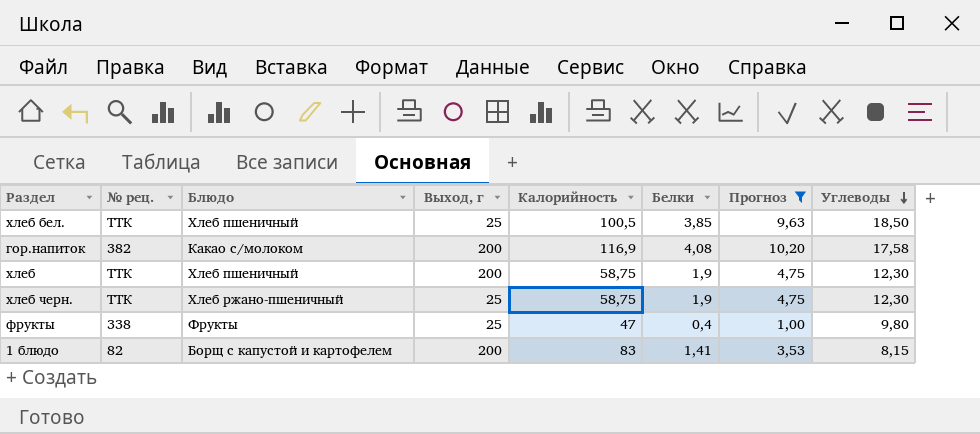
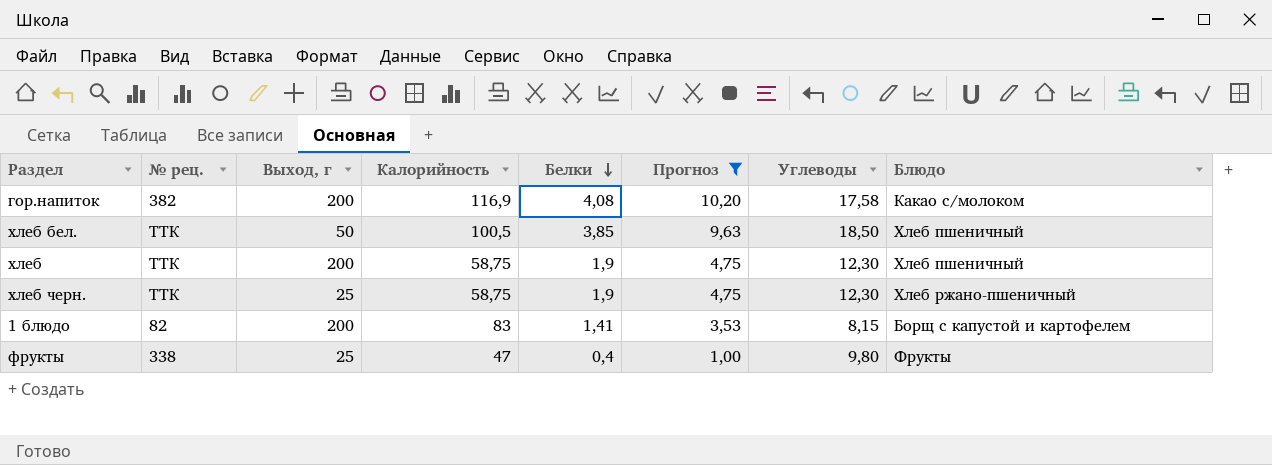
row order: Углеводы descending -> Белки descending
column Блюдо | position: 3 -> 8
хлеб бел. | Выход, г: 25 -> 50

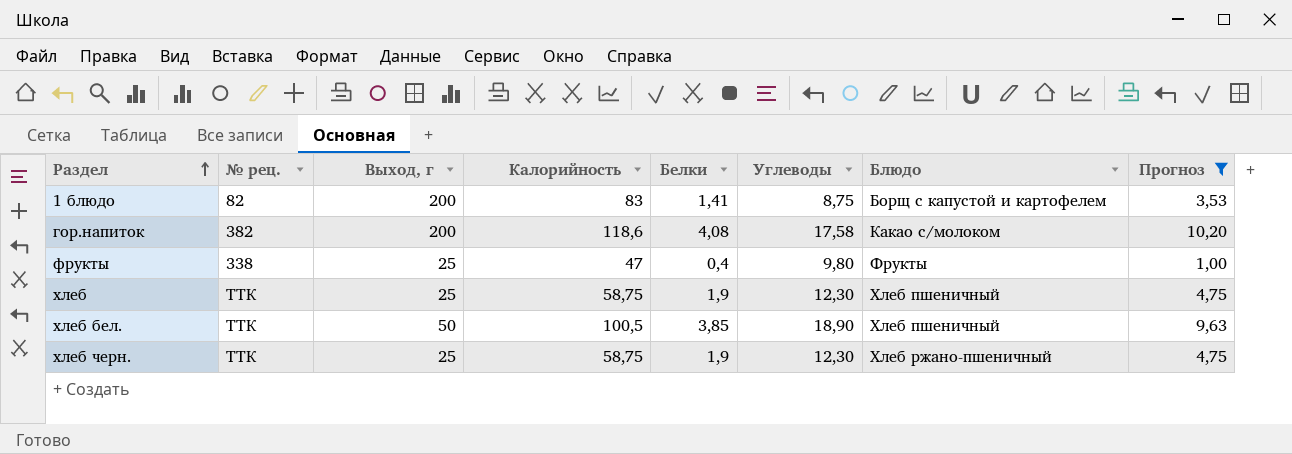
row order: Белки descending -> Раздел ascending
column Прогноз | position: 6 -> 8
1 блюдо | Углеводы: 8,15 -> 8,75
гор.напиток | Калорийность: 116,9 -> 118,6
хлеб | Выход, г: 200 -> 25
хлеб бел. | Углеводы: 18,50 -> 18,90

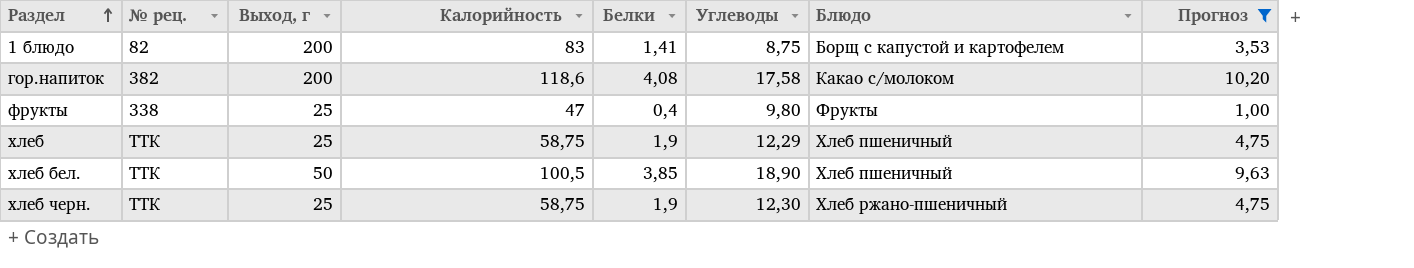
хлеб | Углеводы: 12,30 -> 12,29

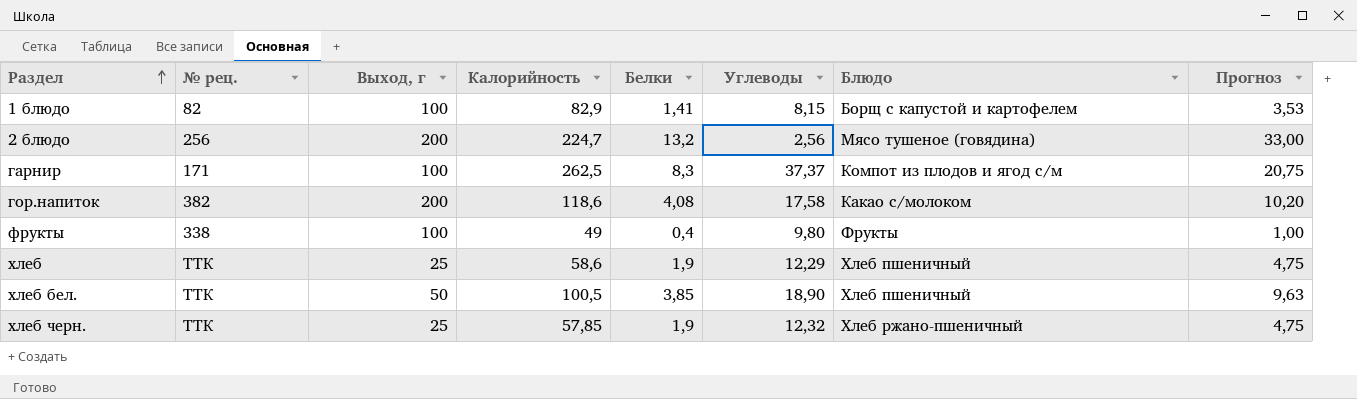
filter: Прогноз <= 10,20 -> none
1 блюдо | Выход, г: 200 -> 100
1 блюдо | Калорийность: 83 -> 82,9
1 блюдо | Углеводы: 8,75 -> 8,15
фрукты | Выход, г: 25 -> 100
фрукты | Калорийность: 47 -> 49
хлеб | Калорийность: 58,75 -> 58,6
хлеб черн. | Калорийность: 58,75 -> 57,85
хлеб черн. | Углеводы: 12,30 -> 12,32

